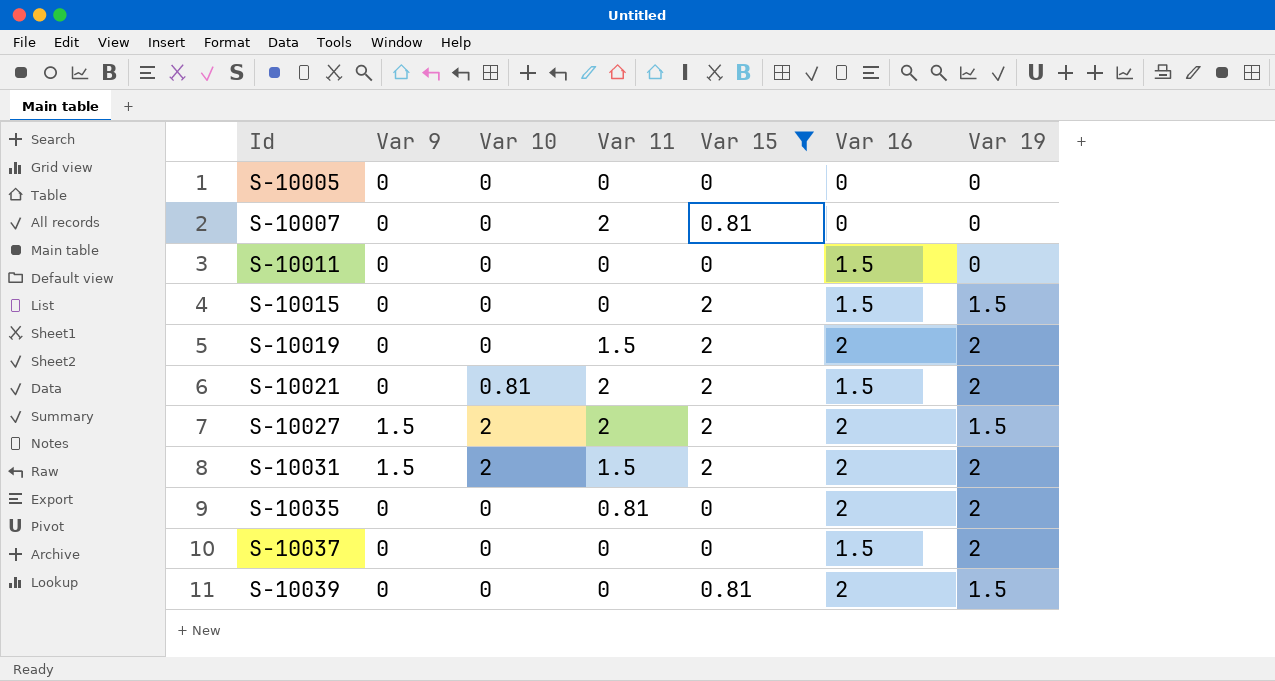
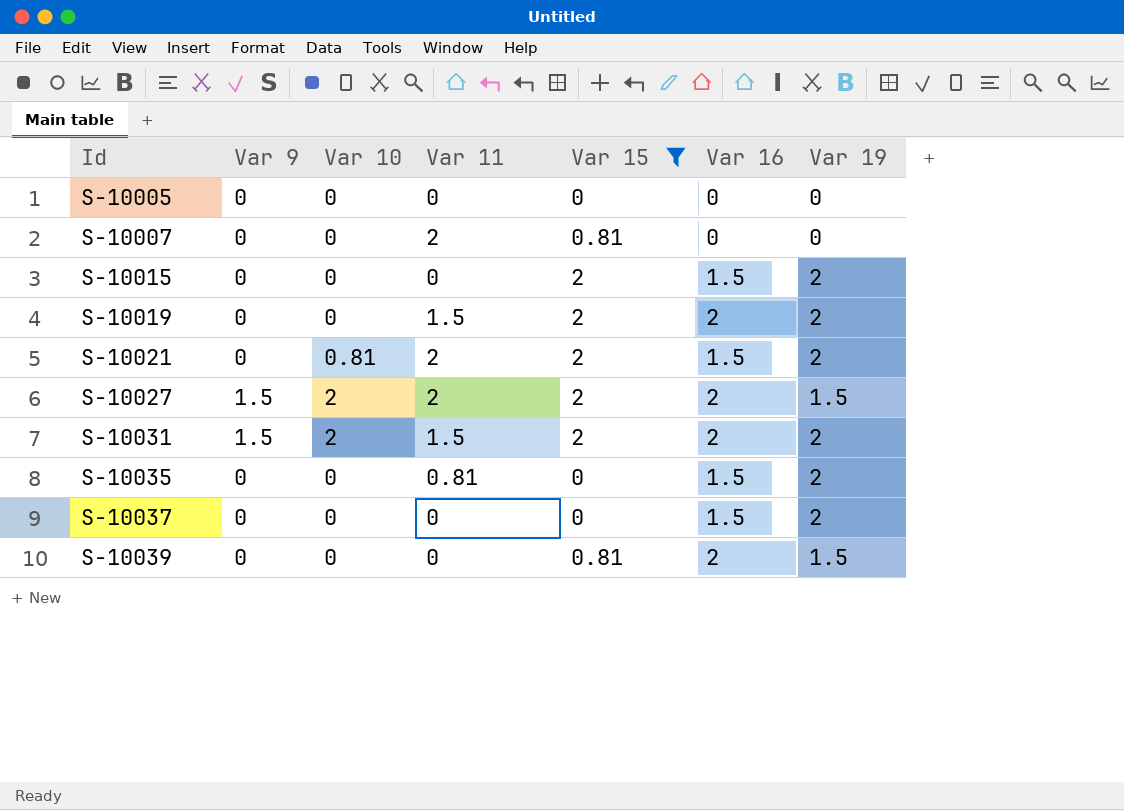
row S-10011: 0 | 0 | 0 | 0 | 1.5 | 0 -> none
S-10015 | Var 19: 1.5 -> 2
S-10035 | Var 16: 2 -> 1.5

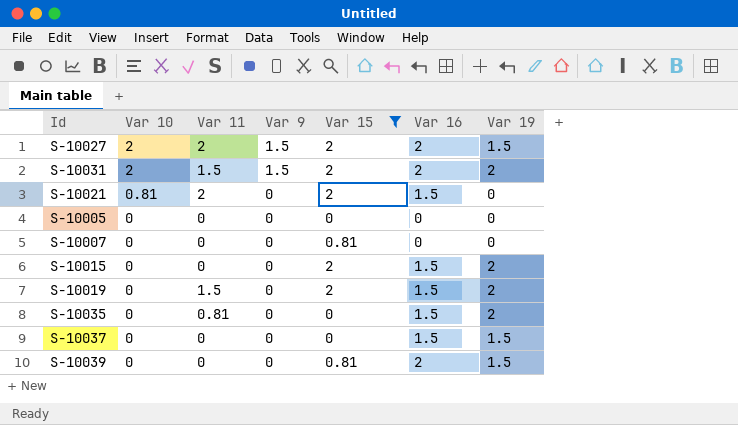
row order: Id ascending -> Var 10 descending
column Var 9 | position: 2 -> 4
S-10021 | Var 19: 2 -> 0
S-10007 | Var 11: 2 -> 0
S-10019 | Var 16: 2 -> 1.5
S-10037 | Var 19: 2 -> 1.5

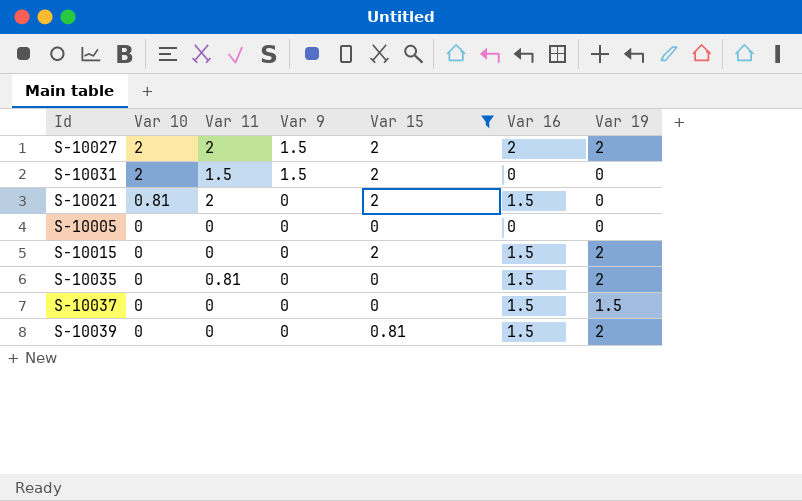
row S-10007: 0 | 0 | 0 | 0.81 | 0 | 0 -> none
row S-10019: 0 | 1.5 | 0 | 2 | 1.5 | 2 -> none
S-10027 | Var 19: 1.5 -> 2
S-10031 | Var 16: 2 -> 0
S-10031 | Var 19: 2 -> 0
S-10039 | Var 16: 2 -> 1.5
S-10039 | Var 19: 1.5 -> 2

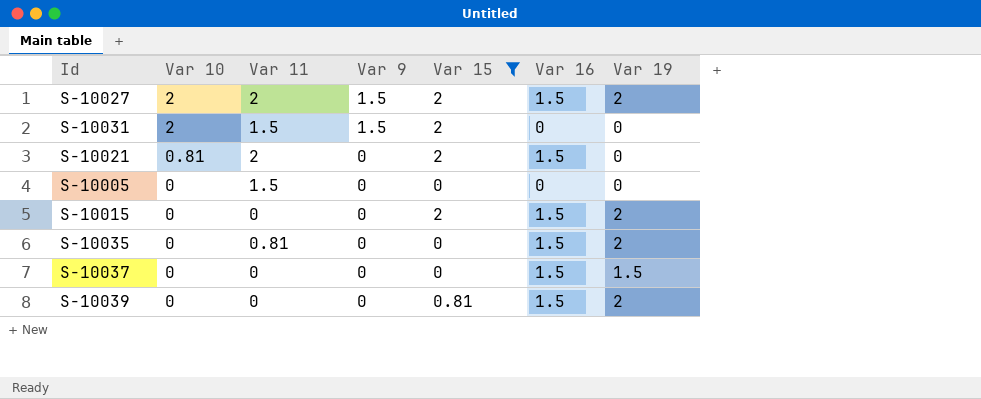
S-10027 | Var 16: 2 -> 1.5
S-10005 | Var 11: 0 -> 1.5

